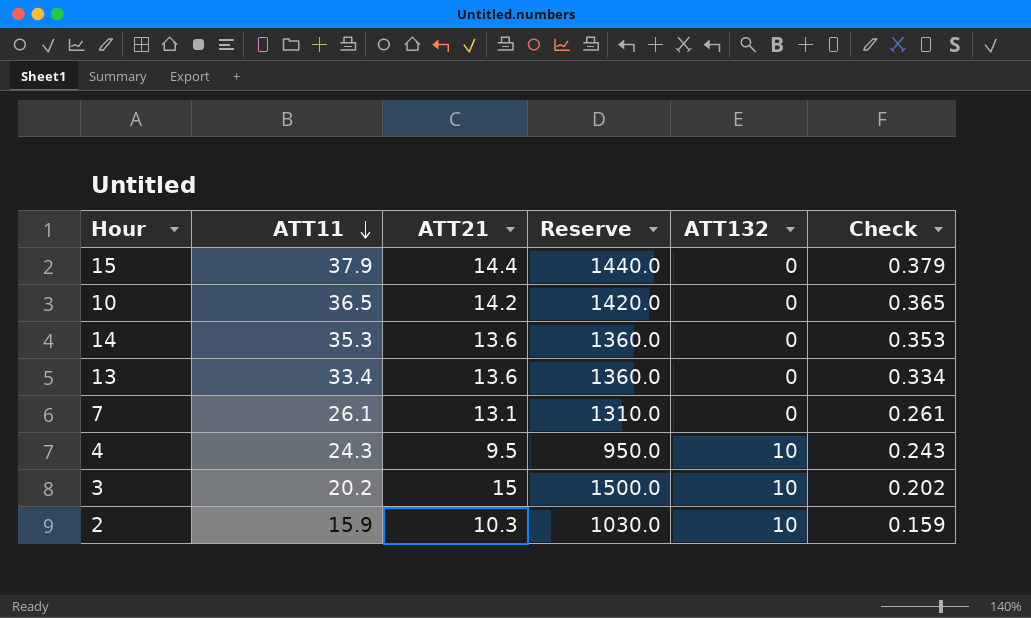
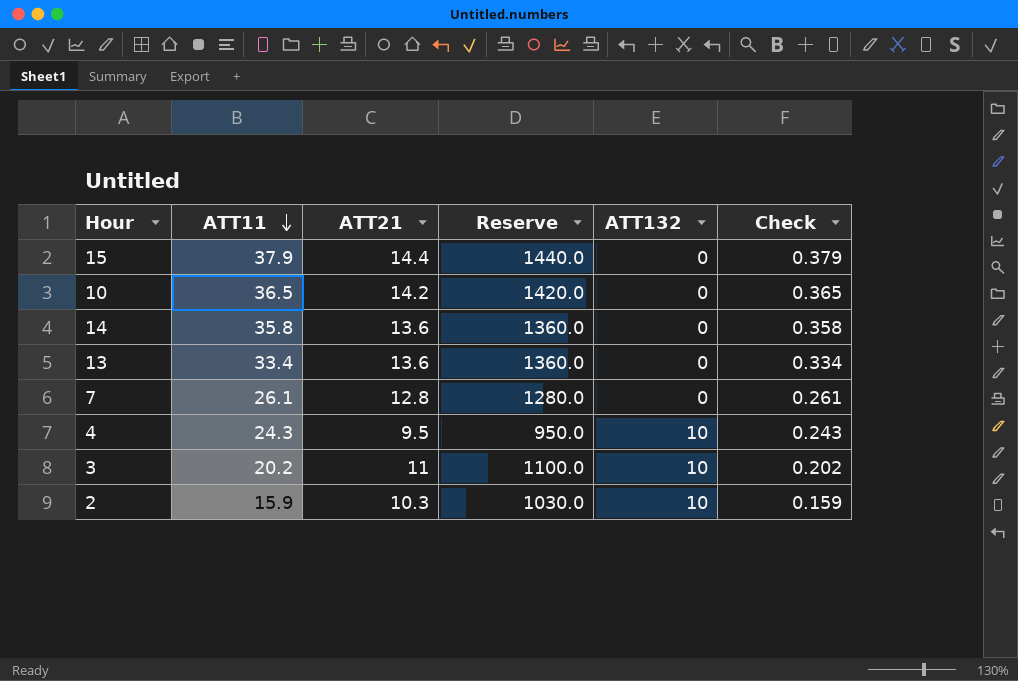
14 | ATT11: 35.3 -> 35.8
14 | Check: 0.353 -> 0.358
7 | ATT21: 13.1 -> 12.8
7 | Reserve: 1310.0 -> 1280.0
3 | ATT21: 15 -> 11
3 | Reserve: 1500.0 -> 1100.0

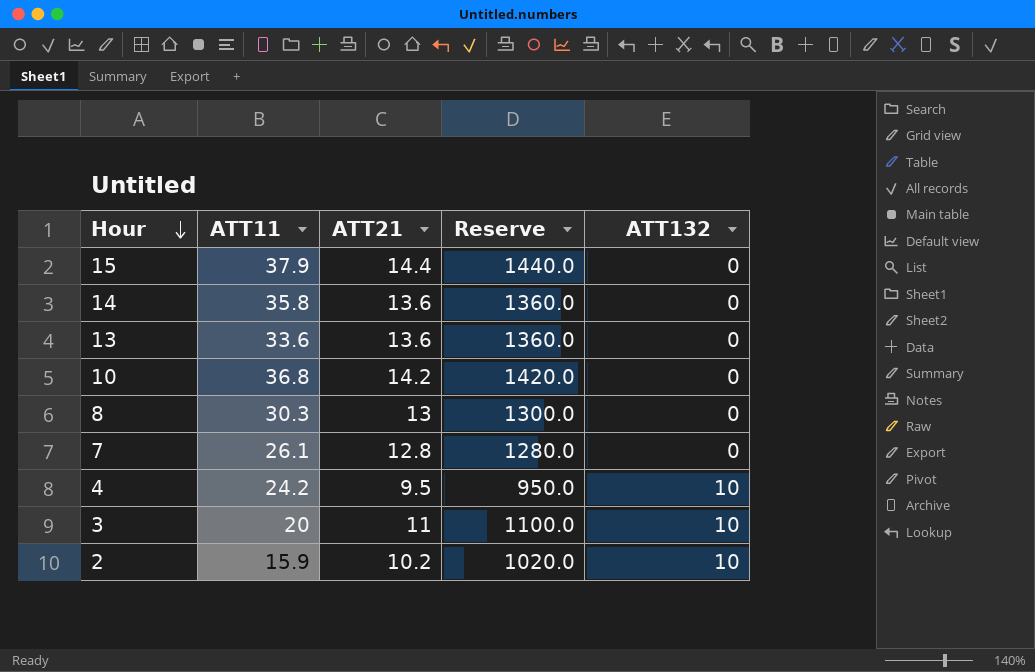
row order: ATT11 descending -> Hour descending
column Check | formula: [ATT11] * 0.01 -> none
13 | ATT11: 33.4 -> 33.6
10 | ATT11: 36.5 -> 36.8
row 8: none -> 30.3 | 13 | 1300.0 | 0
4 | ATT11: 24.3 -> 24.2
3 | ATT11: 20.2 -> 20
2 | ATT21: 10.3 -> 10.2
2 | Reserve: 1030.0 -> 1020.0

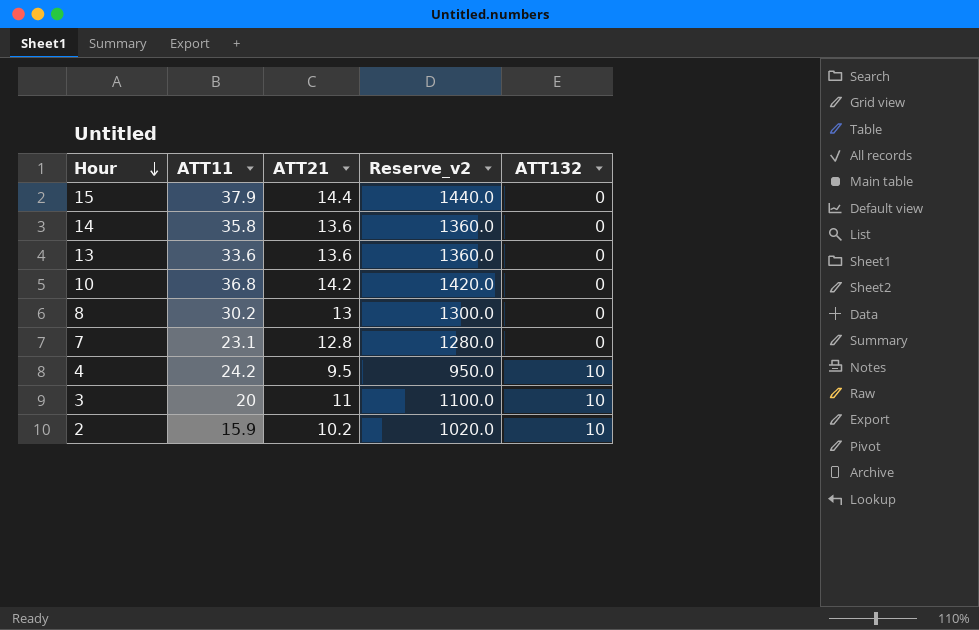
column name: Reserve -> Reserve_v2
8 | ATT11: 30.3 -> 30.2
7 | ATT11: 26.1 -> 23.1

